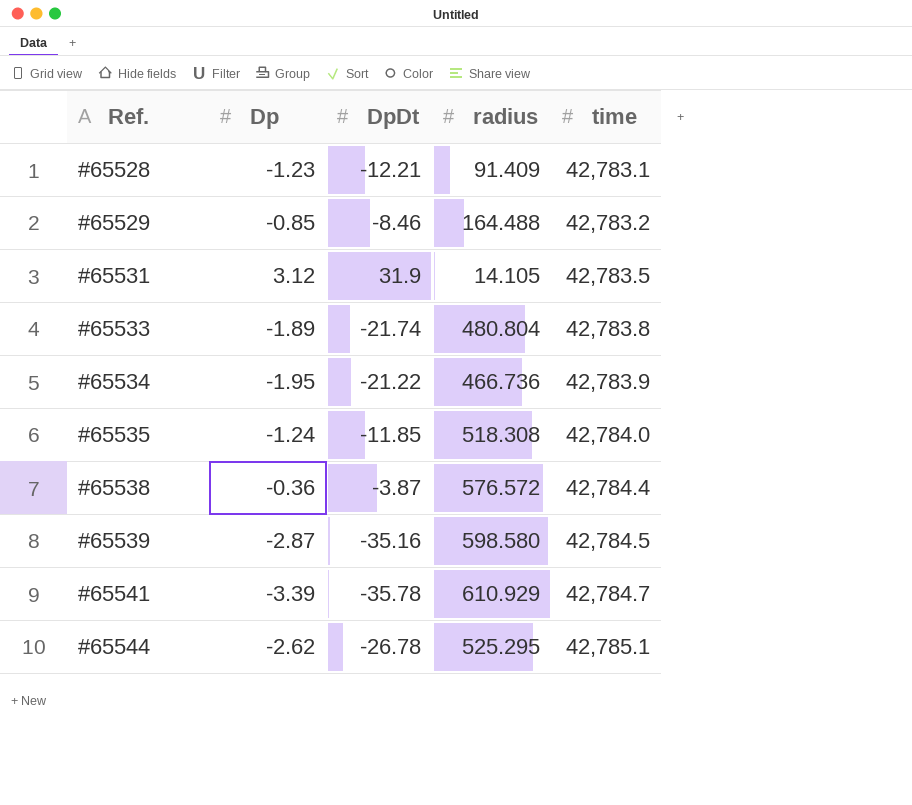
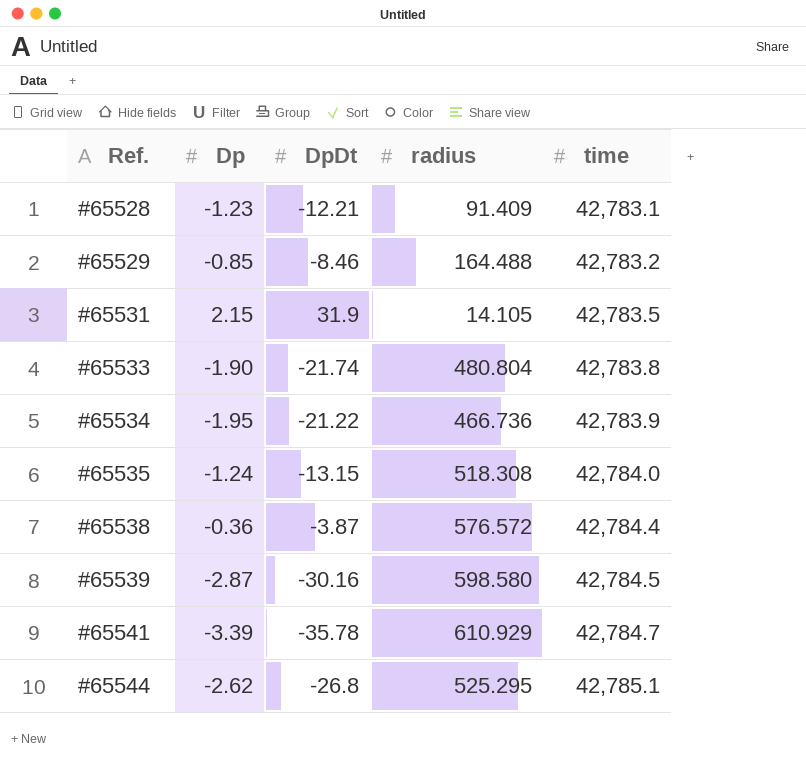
#65531 | Dp: 3.12 -> 2.15
#65533 | Dp: -1.89 -> -1.90
#65535 | DpDt: -11.85 -> -13.15
#65539 | DpDt: -35.16 -> -30.16
#65544 | DpDt: -26.78 -> -26.8

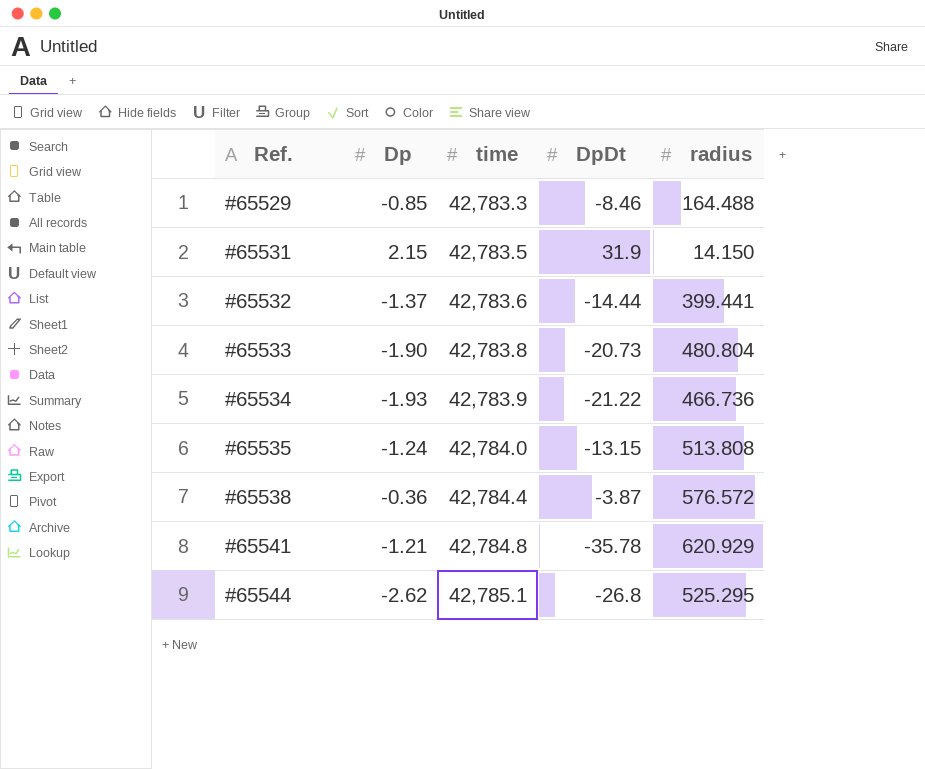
column time | position: 5 -> 3
row #65528: -1.23 | -12.21 | 91.409 | 42,783.1 -> none
row #65539: -2.87 | -30.16 | 598.580 | 42,784.5 -> none
#65529 | time: 42,783.2 -> 42,783.3
#65531 | radius: 14.105 -> 14.150
row #65532: none -> -1.37 | 42,783.6 | -14.44 | 399.441
#65533 | DpDt: -21.74 -> -20.73
#65534 | Dp: -1.95 -> -1.93
#65535 | radius: 518.308 -> 513.808
#65541 | Dp: -3.39 -> -1.21
#65541 | time: 42,784.7 -> 42,784.8
#65541 | radius: 610.929 -> 620.929

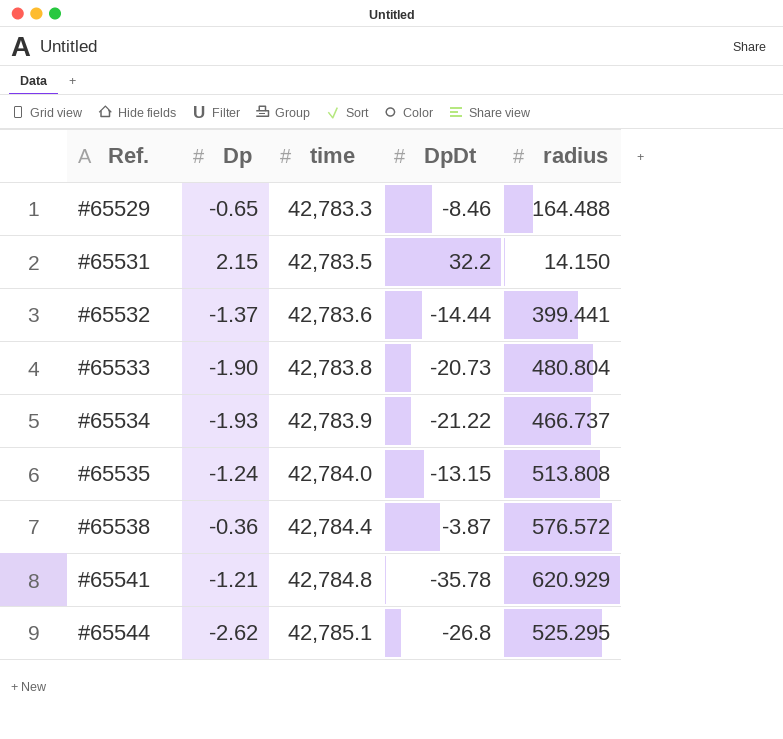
#65529 | Dp: -0.85 -> -0.65
#65531 | DpDt: 31.9 -> 32.2
#65534 | radius: 466.736 -> 466.737

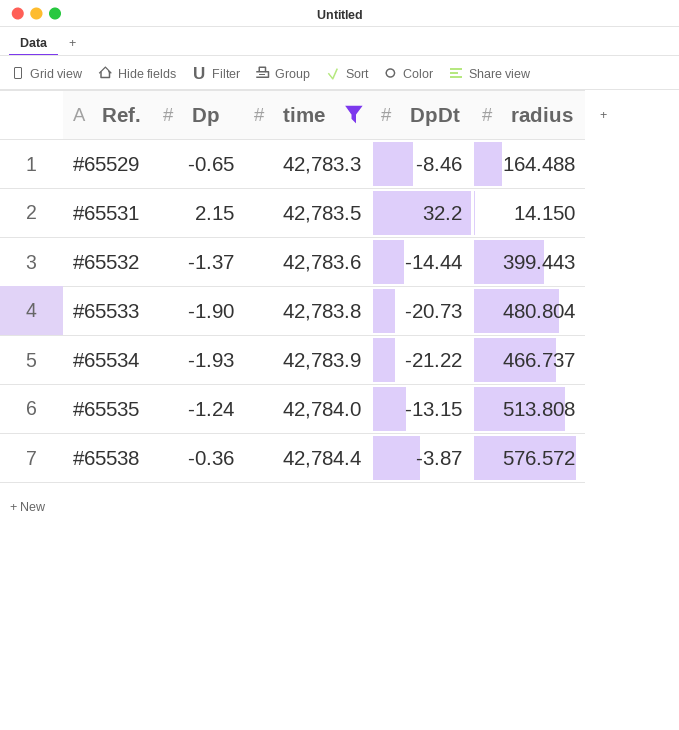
filter: none -> time <= 42,784.4
#65532 | radius: 399.441 -> 399.443

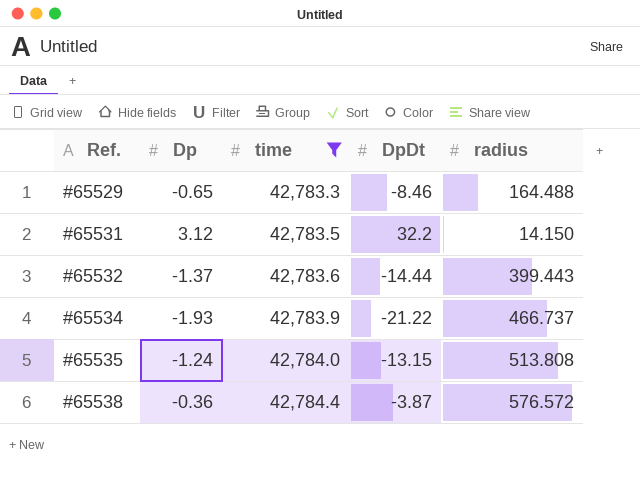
row #65533: -1.90 | 42,783.8 | -20.73 | 480.804 -> none
#65531 | Dp: 2.15 -> 3.12

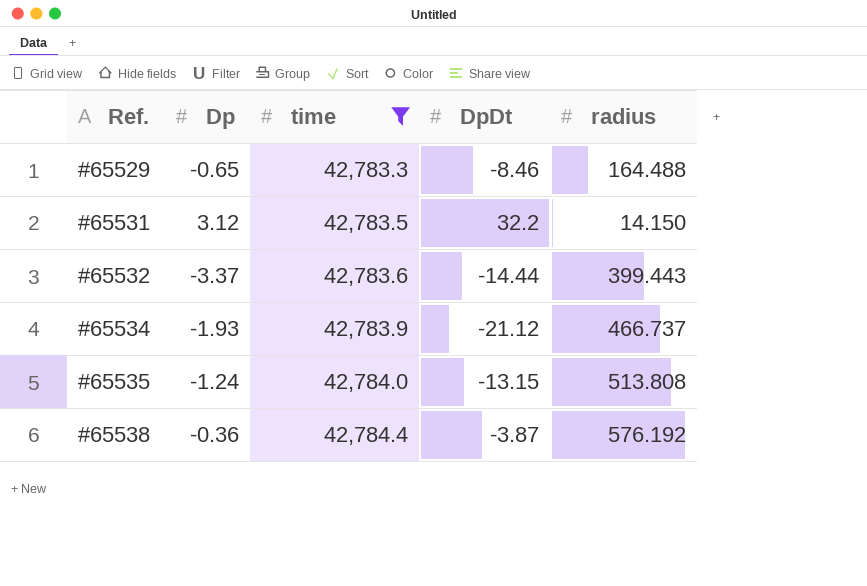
#65532 | Dp: -1.37 -> -3.37
#65534 | DpDt: -21.22 -> -21.12
#65538 | radius: 576.572 -> 576.192

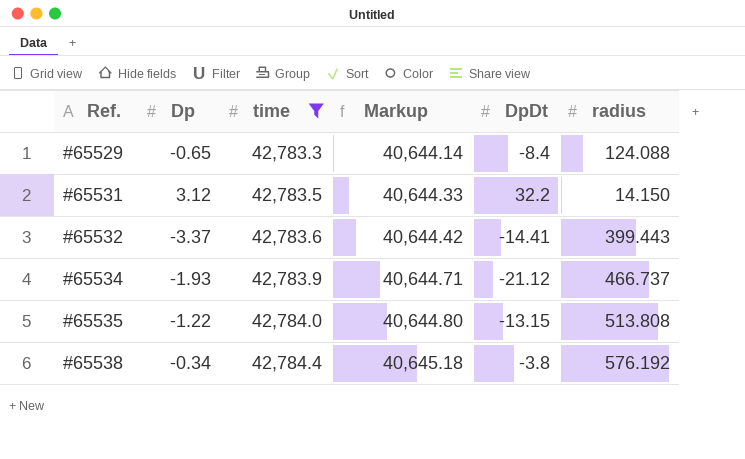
column Markup | formula: none -> [time] * 0.95
#65529 | DpDt: -8.46 -> -8.4
#65529 | radius: 164.488 -> 124.088
#65532 | DpDt: -14.44 -> -14.41
#65535 | Dp: -1.24 -> -1.22
#65538 | Dp: -0.36 -> -0.34
#65538 | DpDt: -3.87 -> -3.8

